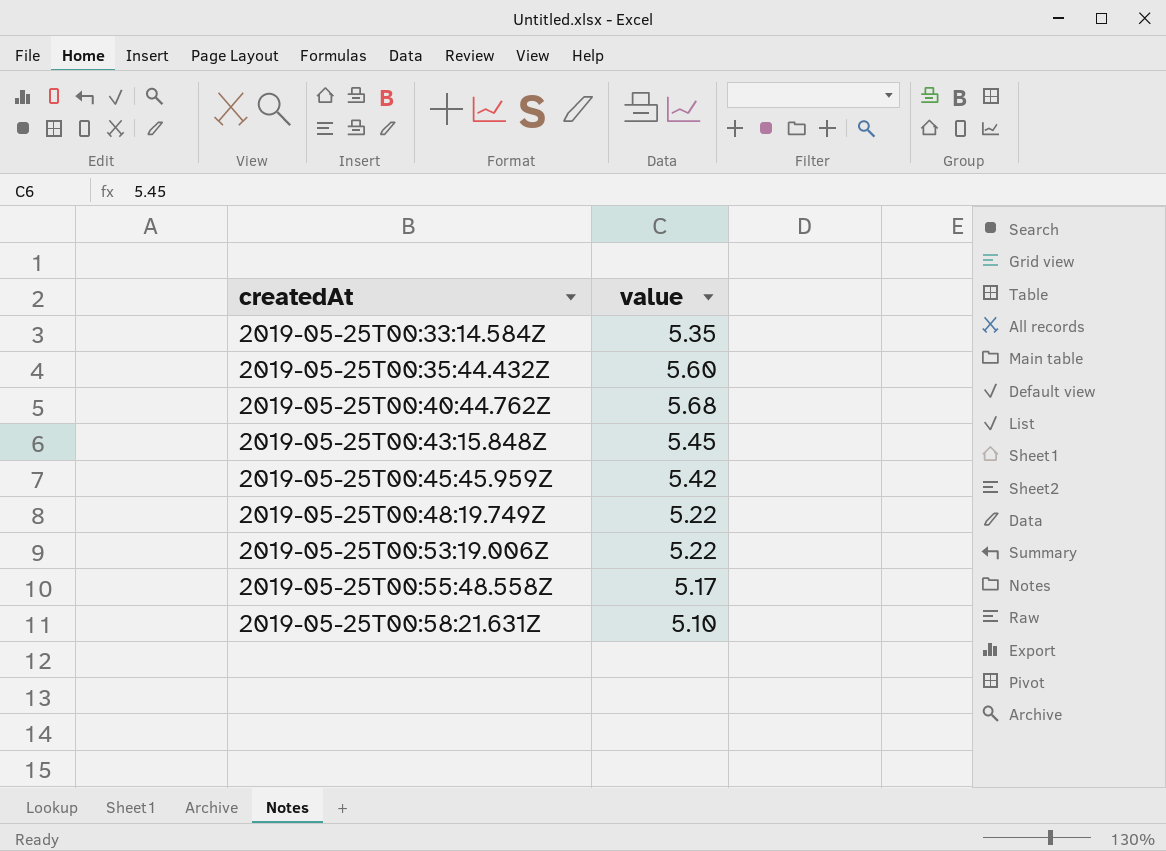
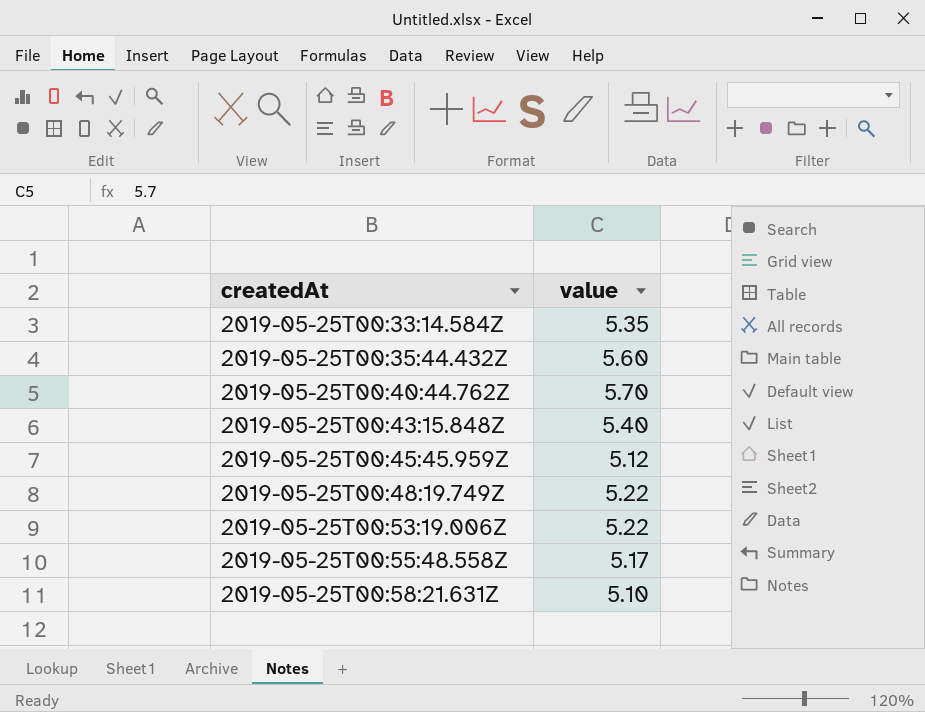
2019-05-25T00:40:44.762Z | value: 5.68 -> 5.70
2019-05-25T00:43:15.848Z | value: 5.45 -> 5.40
2019-05-25T00:45:45.959Z | value: 5.42 -> 5.12

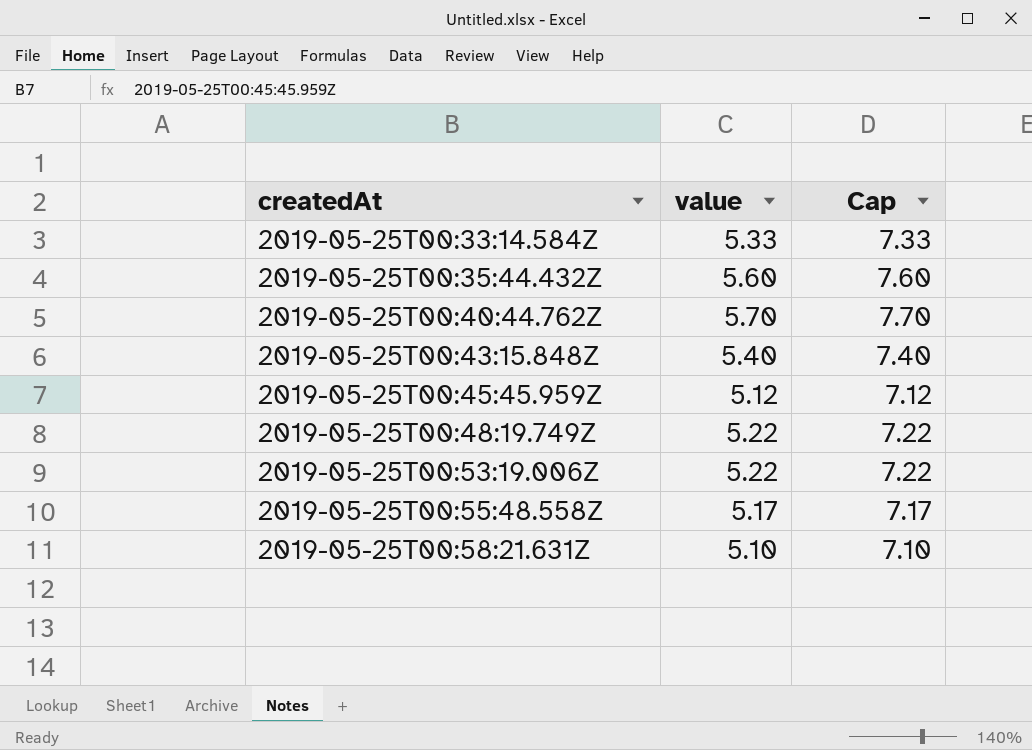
column Cap | formula: none -> [value] + 2
2019-05-25T00:33:14.584Z | value: 5.35 -> 5.33

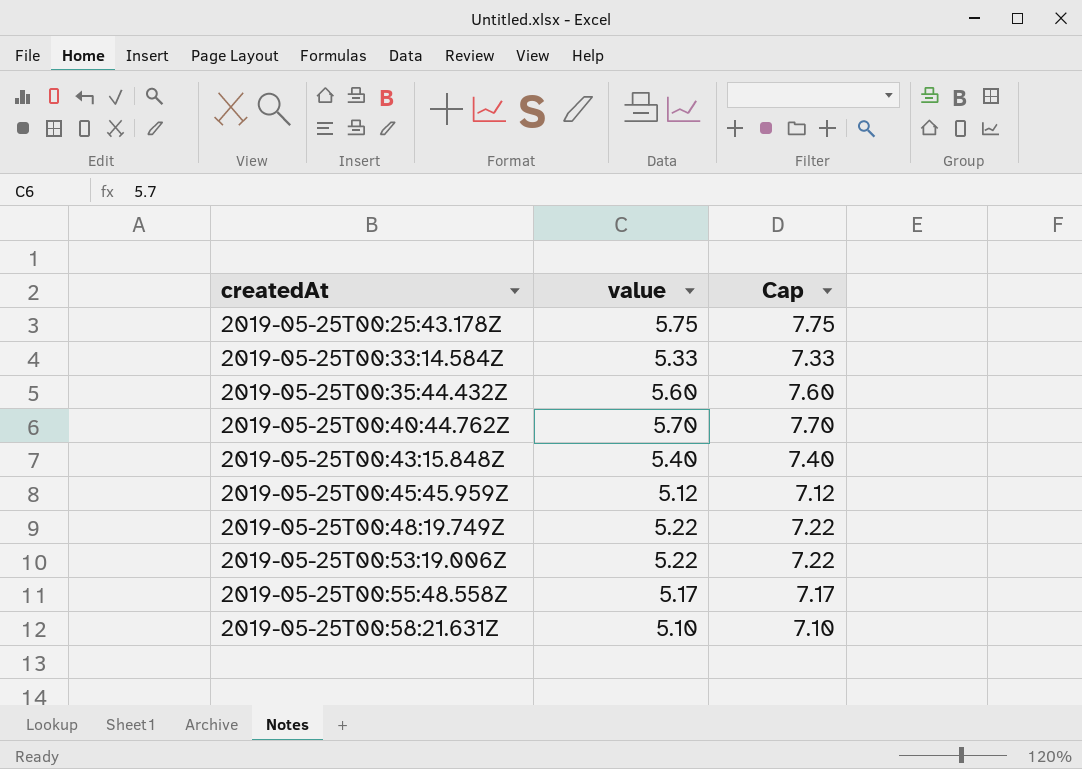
row 2019-05-25T00:25:43.178Z: none -> 5.75 | 7.75

